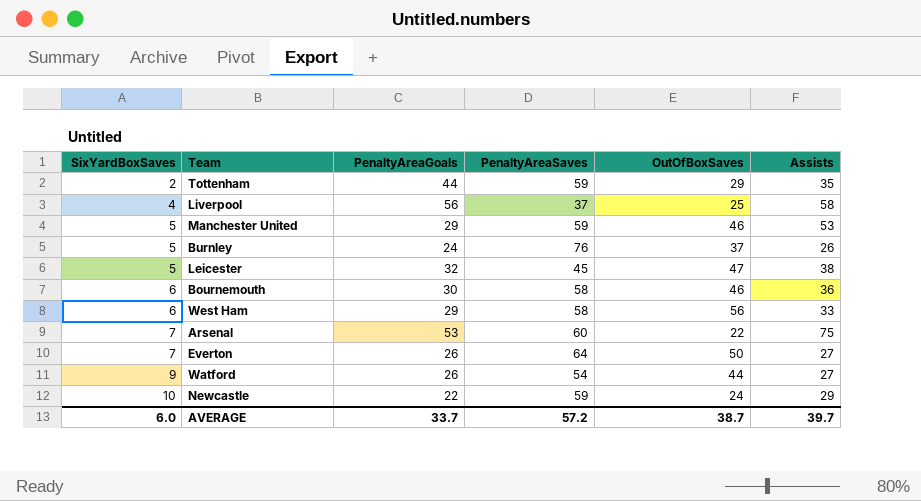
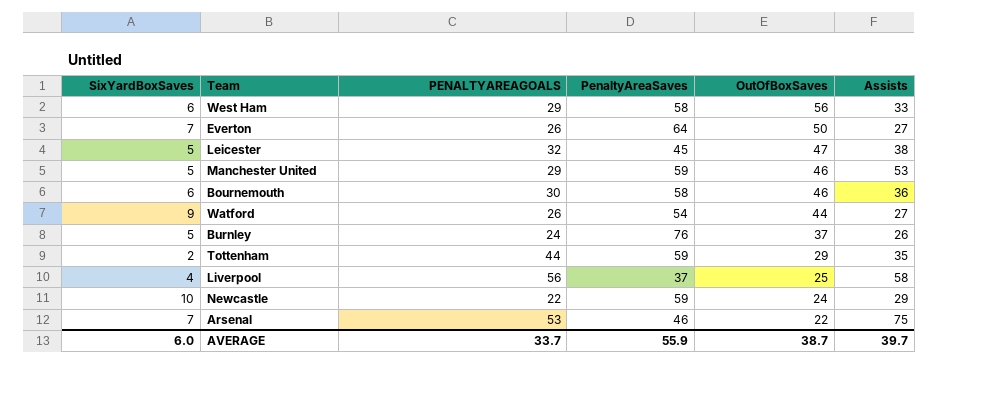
row order: SixYardBoxSaves ascending -> OutOfBoxSaves descending
column name: PenaltyAreaGoals -> PENALTYAREAGOALS
Arsenal | PenaltyAreaSaves: 60 -> 46
AVERAGE | PenaltyAreaSaves: 57.2 -> 55.9

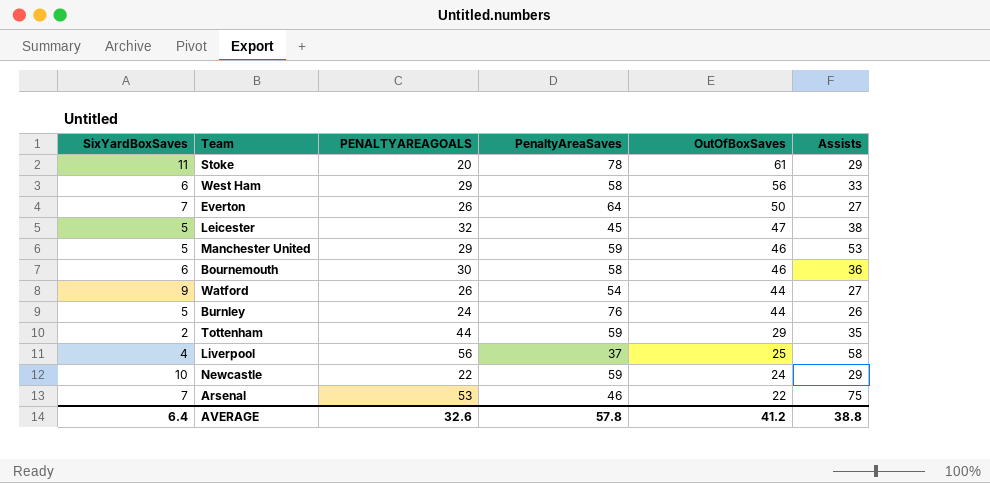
row Stoke: none -> 11 | 20 | 78 | 61 | 29
Burnley | OutOfBoxSaves: 37 -> 44
AVERAGE | SixYardBoxSaves: 6.0 -> 6.4
AVERAGE | PENALTYAREAGOALS: 33.7 -> 32.6
AVERAGE | PenaltyAreaSaves: 55.9 -> 57.8
AVERAGE | OutOfBoxSaves: 38.7 -> 41.2
AVERAGE | Assists: 39.7 -> 38.8

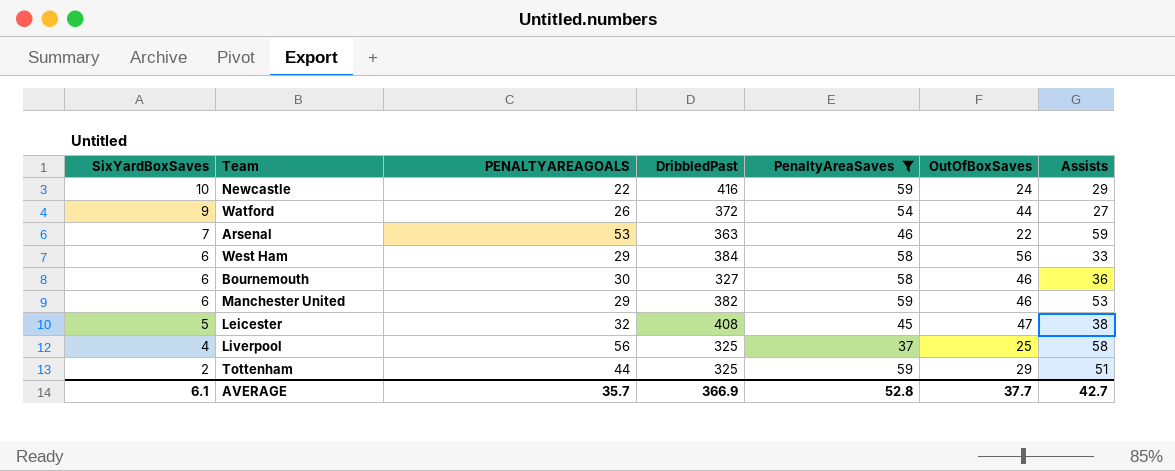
filter: none -> PenaltyAreaSaves <= 59
row order: OutOfBoxSaves descending -> SixYardBoxSaves descending
column DribbledPast | position: none -> 4
Arsenal | Assists: 75 -> 59
Manchester United | SixYardBoxSaves: 5 -> 6
Tottenham | Assists: 35 -> 51
AVERAGE | SixYardBoxSaves: 6.4 -> 6.1
AVERAGE | PENALTYAREAGOALS: 32.6 -> 35.7
AVERAGE | PenaltyAreaSaves: 57.8 -> 52.8
AVERAGE | OutOfBoxSaves: 41.2 -> 37.7
AVERAGE | Assists: 38.8 -> 42.7

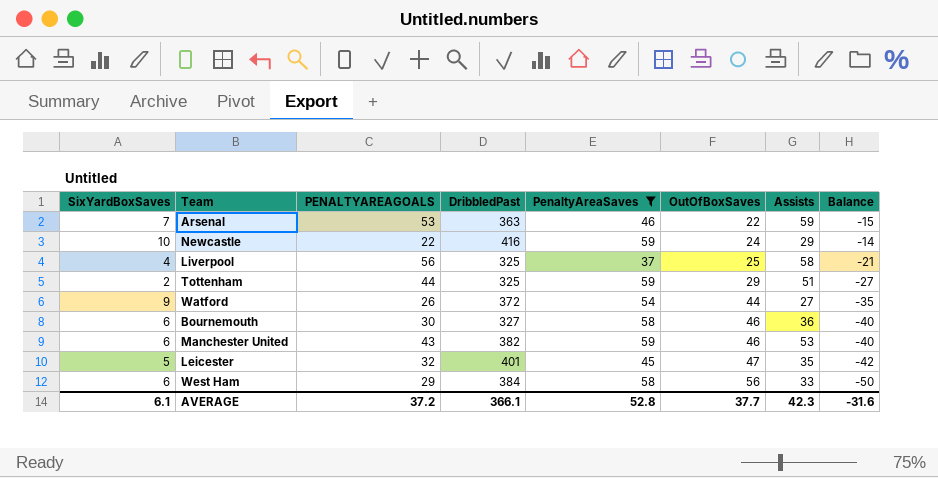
row order: SixYardBoxSaves descending -> OutOfBoxSaves ascending
column Balance | formula: none -> [SixYardBoxSaves] - [OutOfBoxSaves]
Manchester United | PENALTYAREAGOALS: 29 -> 43
Leicester | DribbledPast: 408 -> 401
Leicester | Assists: 38 -> 35
AVERAGE | PENALTYAREAGOALS: 35.7 -> 37.2
AVERAGE | DribbledPast: 366.9 -> 366.1
AVERAGE | Assists: 42.7 -> 42.3

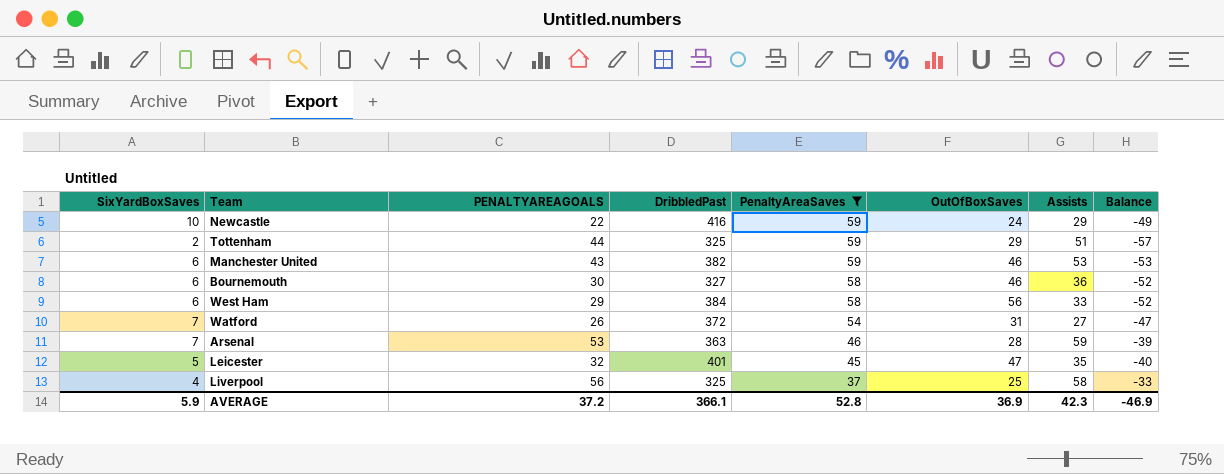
row order: OutOfBoxSaves ascending -> PenaltyAreaSaves descending
column Balance | formula: [SixYardBoxSaves] - [OutOfBoxSaves] -> [SixYardBoxSaves] - [PenaltyAreaSaves]
Watford | SixYardBoxSaves: 9 -> 7
Watford | OutOfBoxSaves: 44 -> 31
Arsenal | OutOfBoxSaves: 22 -> 28
AVERAGE | SixYardBoxSaves: 6.1 -> 5.9
AVERAGE | OutOfBoxSaves: 37.7 -> 36.9
AVERAGE | Balance: -31.6 -> -46.9

